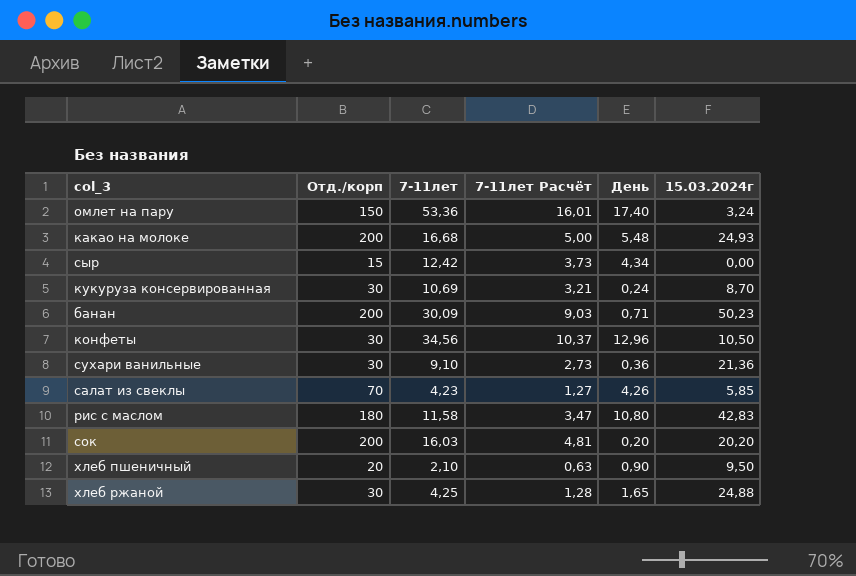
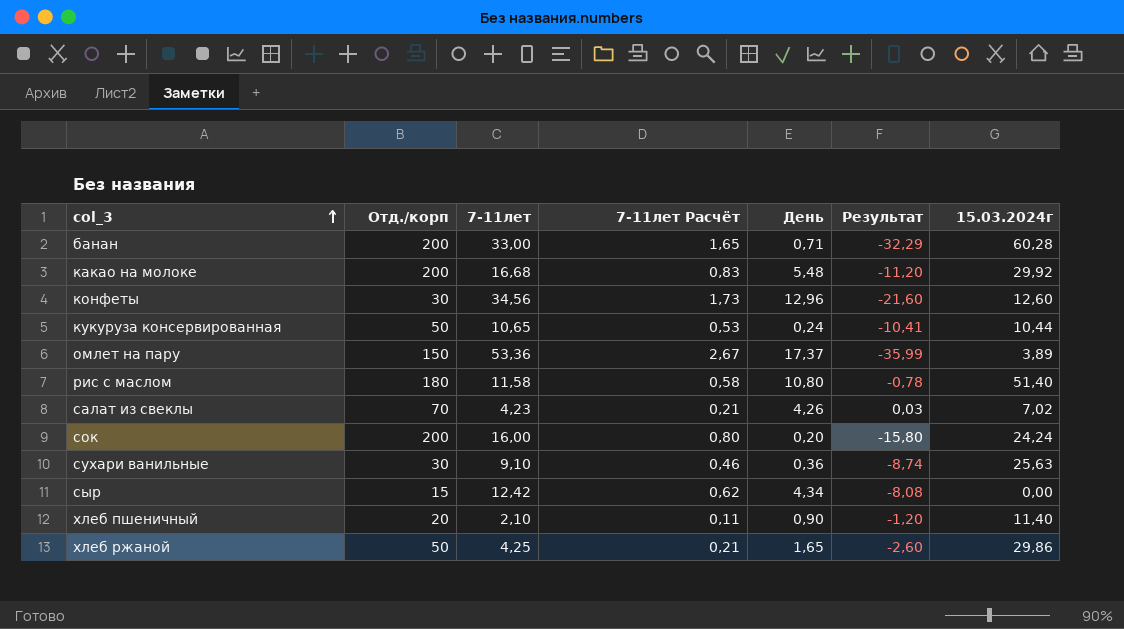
row order: none -> col_3 ascending
column 7-11лет Расчёт | formula: [7-11лет] * 0,3 -> [7-11лет] * 0,05
column Результат | formula: none -> [День] - [7-11лет]
банан | 7-11лет: 30,09 -> 33,00
банан | 15.03.2024г: 50,23 -> 60,28
какао на молоке | 15.03.2024г: 24,93 -> 29,92
конфеты | 15.03.2024г: 10,50 -> 12,60
кукуруза консервированная | Отд./корп: 30 -> 50
кукуруза консервированная | 7-11лет: 10,69 -> 10,65
кукуруза консервированная | 15.03.2024г: 8,70 -> 10,44
омлет на пару | День: 17,40 -> 17,37
омлет на пару | 15.03.2024г: 3,24 -> 3,89
рис с маслом | 15.03.2024г: 42,83 -> 51,40
салат из свеклы | 15.03.2024г: 5,85 -> 7,02
сок | 7-11лет: 16,03 -> 16,00
сок | 15.03.2024г: 20,20 -> 24,24
сухари ванильные | 15.03.2024г: 21,36 -> 25,63
хлеб пшеничный | 15.03.2024г: 9,50 -> 11,40
хлеб ржаной | Отд./корп: 30 -> 50
хлеб ржаной | 15.03.2024г: 24,88 -> 29,86

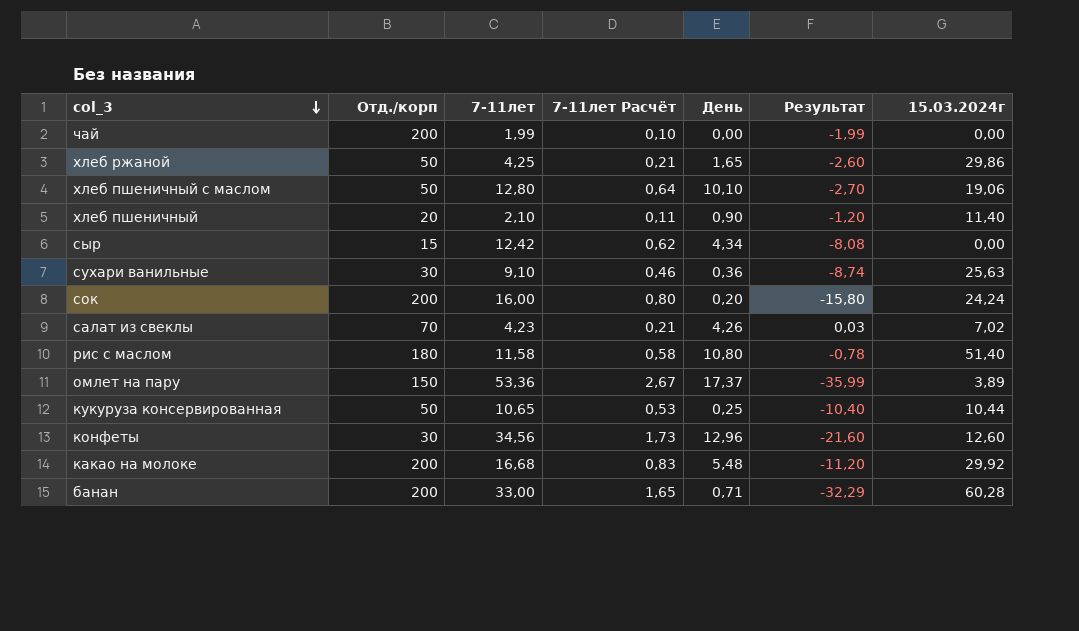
row order: col_3 ascending -> col_3 descending
row чай: none -> 200 | 1,99 | 0,10 | 0,00 | -1,99 | 0,00
row хлеб пшеничный с маслом: none -> 50 | 12,80 | 0,64 | 10,10 | -2,70 | 19,06
кукуруза консервированная | День: 0,24 -> 0,25
кукуруза консервированная | Результат: -10,41 -> -10,40

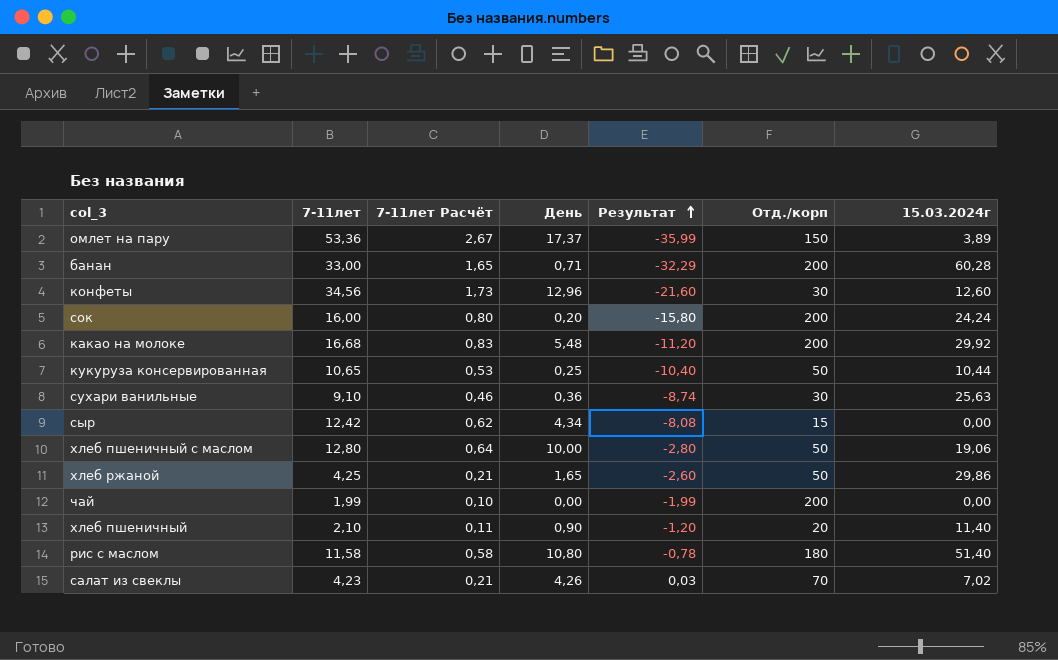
row order: col_3 descending -> Результат ascending
column Отд./корп | position: 2 -> 6
хлеб пшеничный с маслом | День: 10,10 -> 10,00
хлеб пшеничный с маслом | Результат: -2,70 -> -2,80

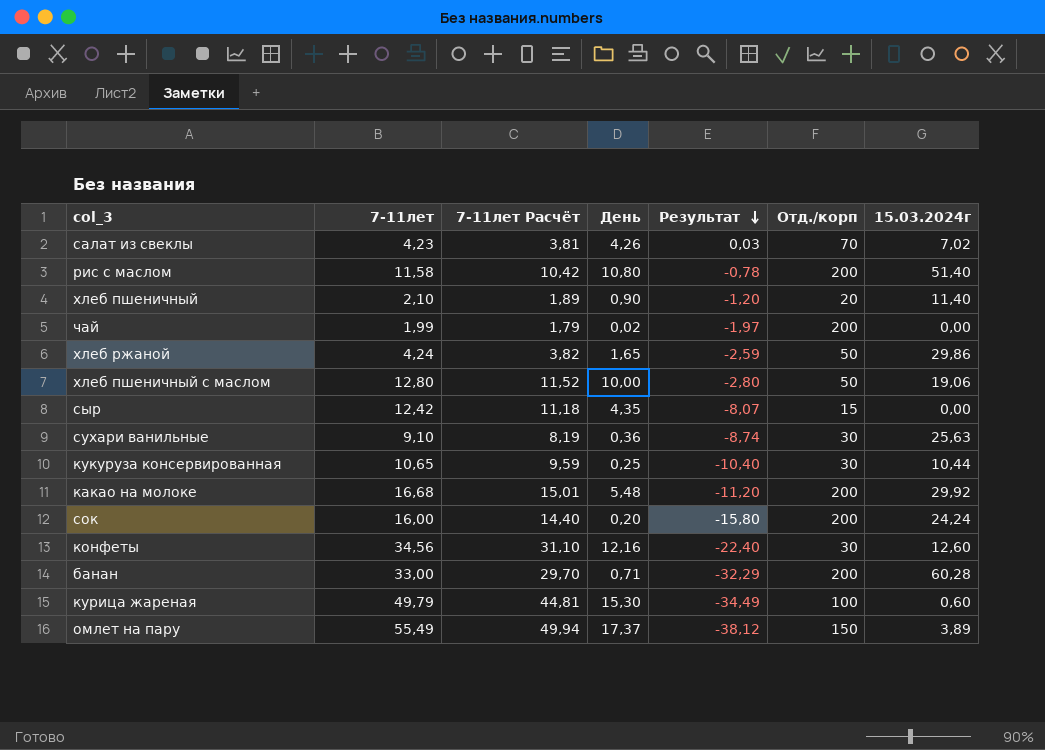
row order: Результат ascending -> Результат descending
column 7-11лет Расчёт | formula: [7-11лет] * 0,05 -> [7-11лет] * 0,9
рис с маслом | Отд./корп: 180 -> 200
чай | День: 0,00 -> 0,02
чай | Результат: -1,99 -> -1,97
хлеб ржаной | 7-11лет: 4,25 -> 4,24
хлеб ржаной | Результат: -2,60 -> -2,59
сыр | День: 4,34 -> 4,35
сыр | Результат: -8,08 -> -8,07
кукуруза консервированная | Отд./корп: 50 -> 30
конфеты | День: 12,96 -> 12,16
конфеты | Результат: -21,60 -> -22,40
row курица жареная: none -> 49,79 | 44,81 | 15,30 | -34,49 | 100 | 0,60
омлет на пару | 7-11лет: 53,36 -> 55,49
омлет на пару | Результат: -35,99 -> -38,12

